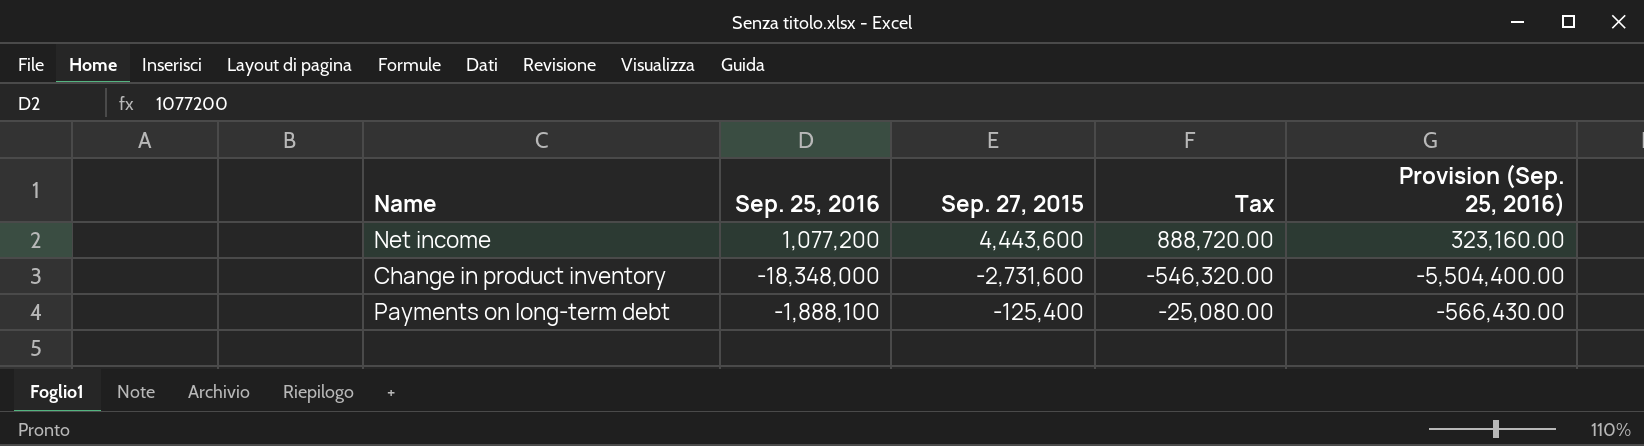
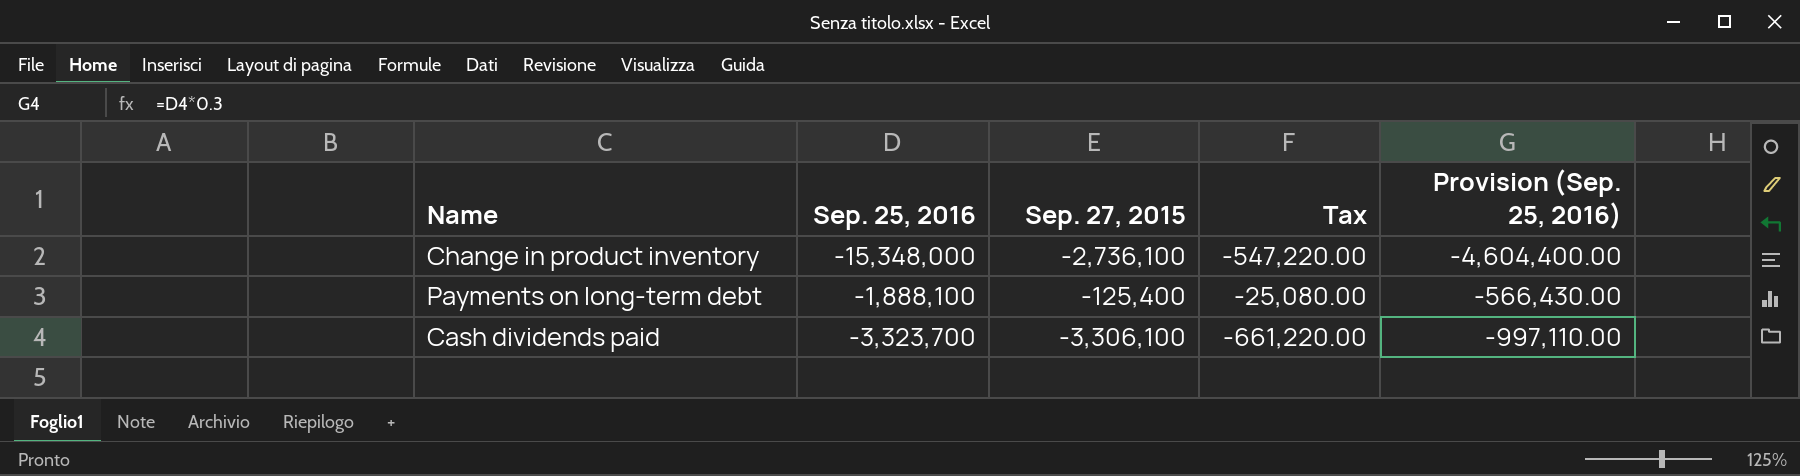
row Net income: 1,077,200 | 4,443,600 | 888,720.00 | 323,160.00 -> none
Change in product inventory | Sep. 25, 2016: -18,348,000 -> -15,348,000
Change in product inventory | Sep. 27, 2015: -2,731,600 -> -2,736,100
Change in product inventory | Tax: -546,320.00 -> -547,220.00
Change in product inventory | Provision (Sep. 25, 2016): -5,504,400.00 -> -4,604,400.00
row Cash dividends paid: none -> -3,323,700 | -3,306,100 | -661,220.00 | -997,110.00

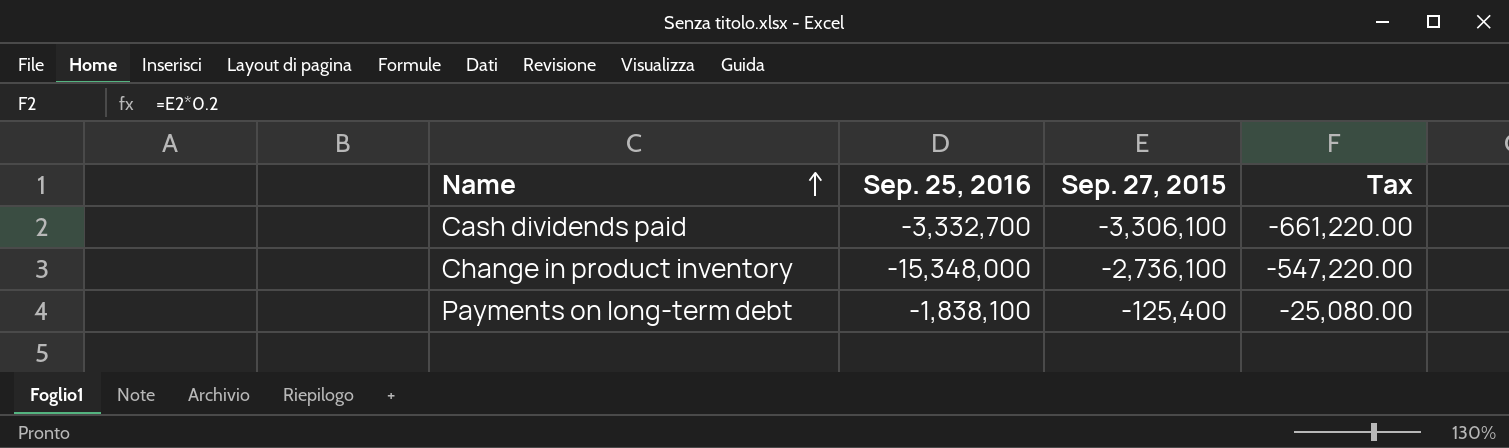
row order: none -> Name ascending
column Provision (Sep. 25, 2016) | formula: [Sep. 25, 2016] * 0.3 -> none
Cash dividends paid | Sep. 25, 2016: -3,323,700 -> -3,332,700
Payments on long-term debt | Sep. 25, 2016: -1,888,100 -> -1,838,100

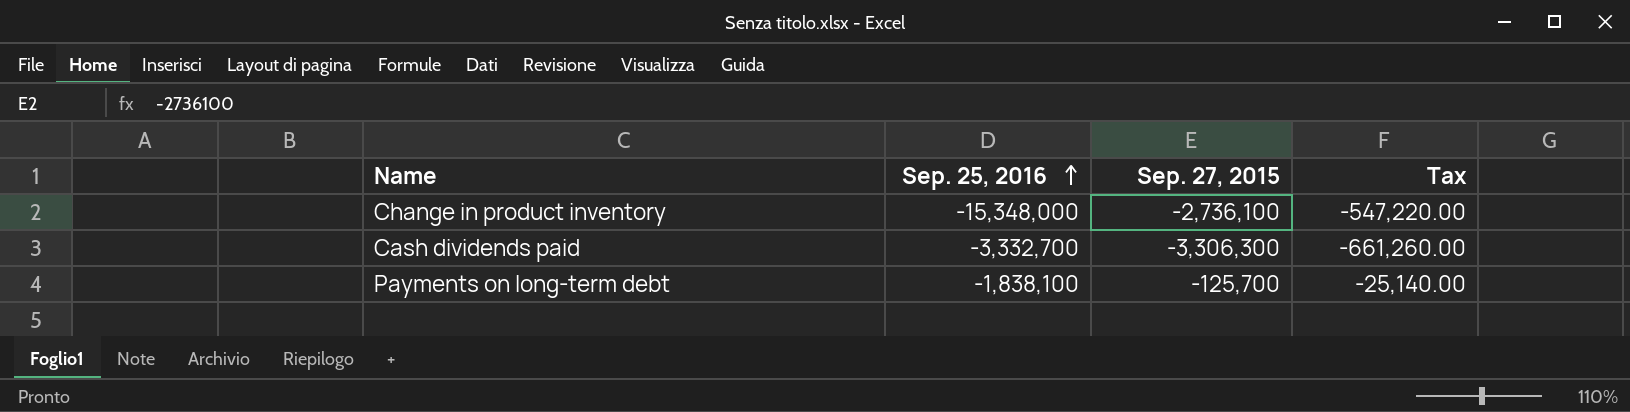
row order: Name ascending -> Sep. 25, 2016 ascending
Cash dividends paid | Sep. 27, 2015: -3,306,100 -> -3,306,300
Cash dividends paid | Tax: -661,220.00 -> -661,260.00
Payments on long-term debt | Sep. 27, 2015: -125,400 -> -125,700
Payments on long-term debt | Tax: -25,080.00 -> -25,140.00

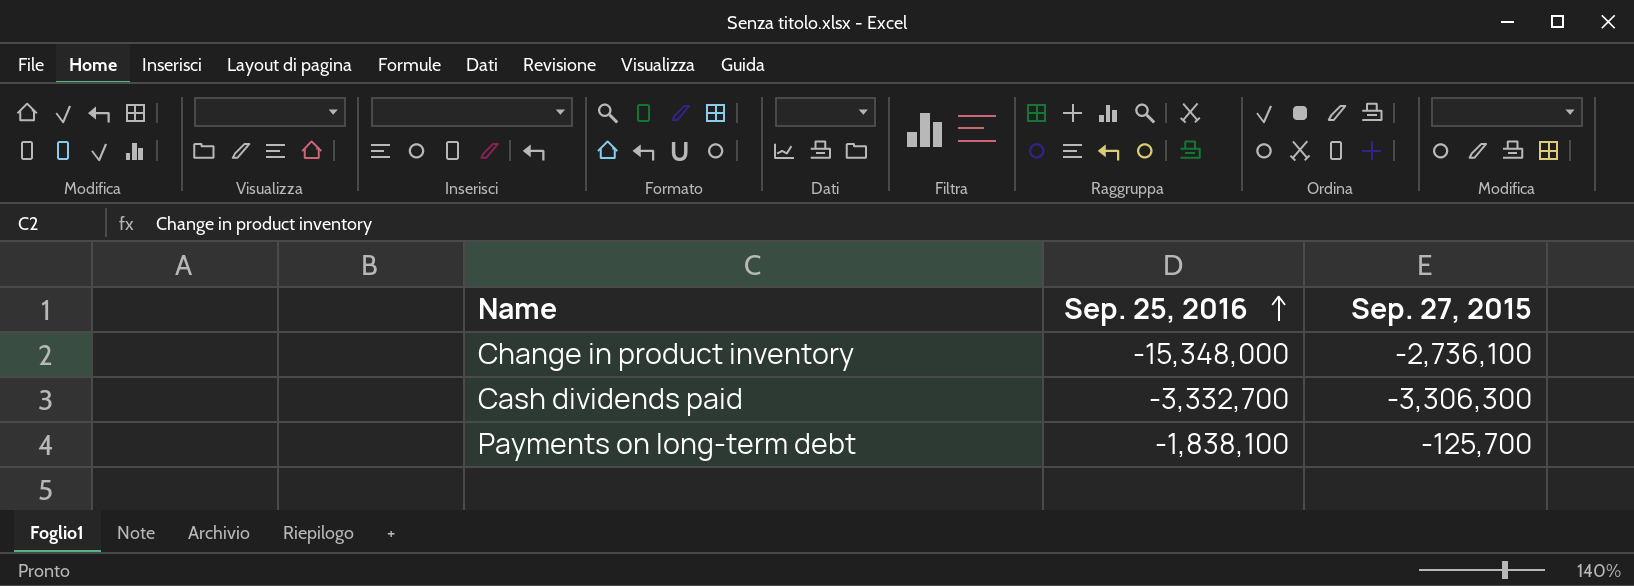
column Tax | formula: [Sep. 27, 2015] * 0.2 -> none

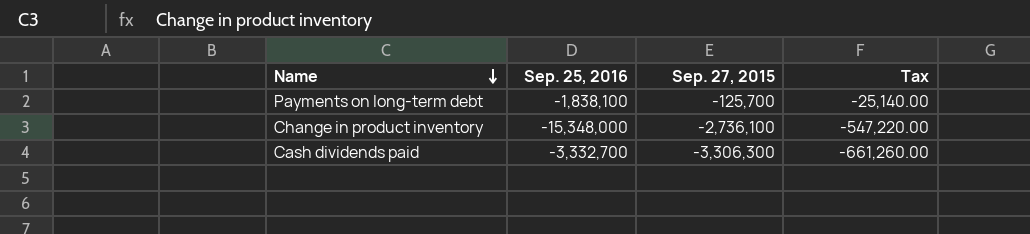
row order: Sep. 25, 2016 ascending -> Name descending
column Tax | formula: none -> [Sep. 27, 2015] * 0.2

